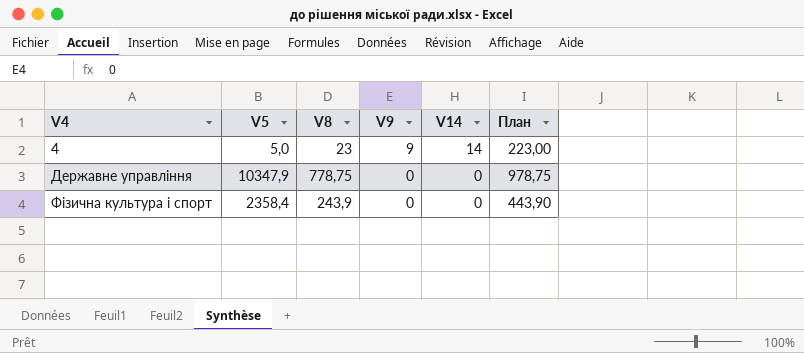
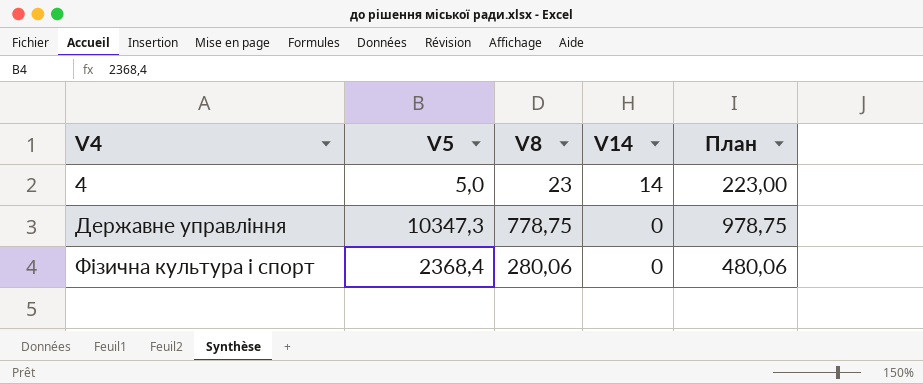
column V9 | position: 4 -> none
Державне управління | V5: 10347,9 -> 10347,3
Фізична культура і спорт | V5: 2358,4 -> 2368,4
Фізична культура і спорт | V8: 243,9 -> 280,06
Фізична культура і спорт | План: 443,90 -> 480,06

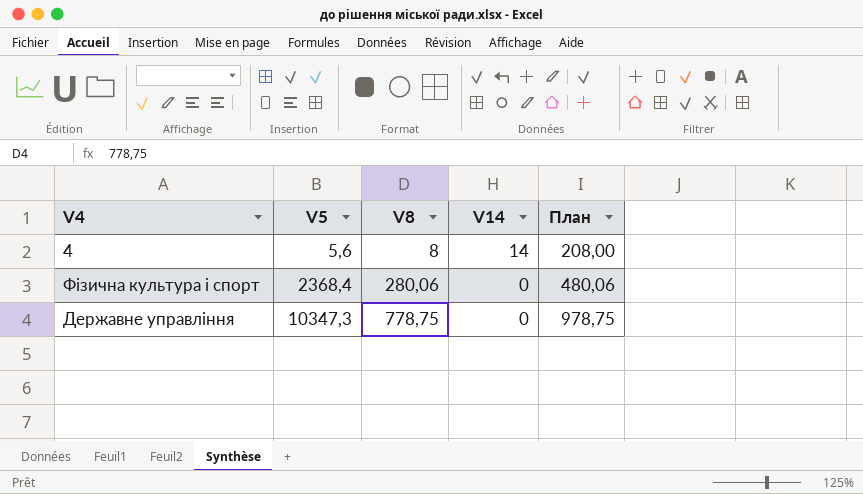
row order: V4 ascending -> V5 ascending
4 | V5: 5,0 -> 5,6
4 | V8: 23 -> 8
4 | План: 223,00 -> 208,00

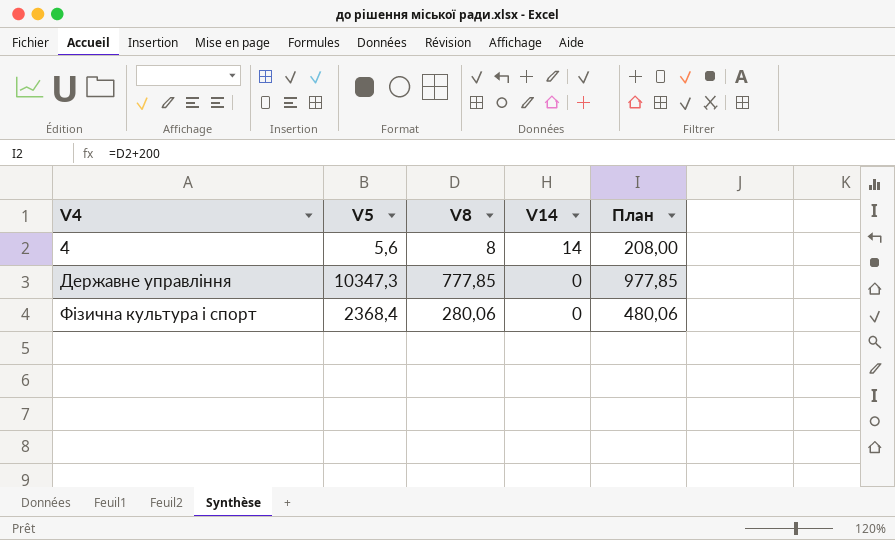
row order: V5 ascending -> V4 ascending
Державне управління | V8: 778,75 -> 777,85
Державне управління | План: 978,75 -> 977,85

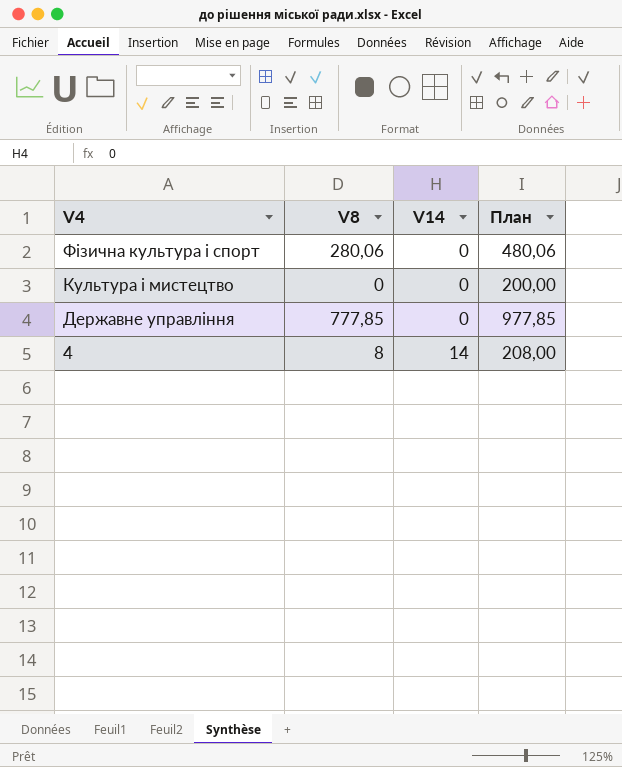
row order: V4 ascending -> V4 descending
column V5 | position: 2 -> none
row Культура і мистецтво: none -> 0 | 0 | 200,00

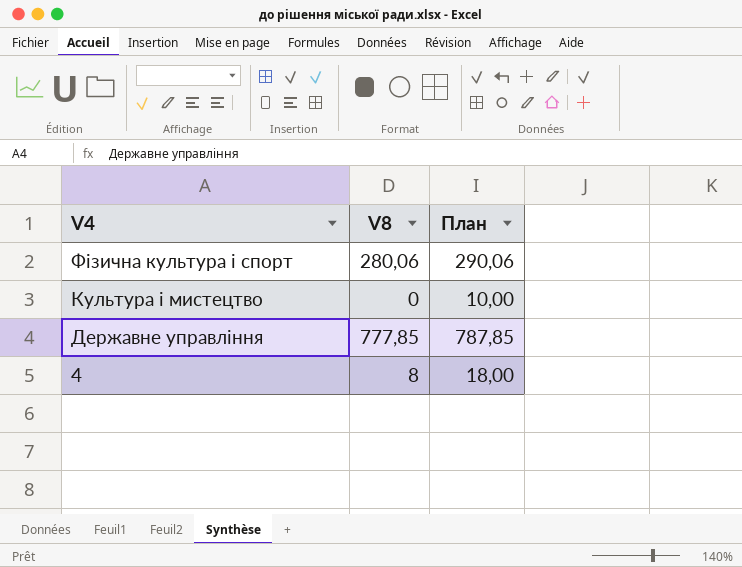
column V14 | position: 3 -> none
column План | formula: [V8] + 200 -> [V8] + 10

